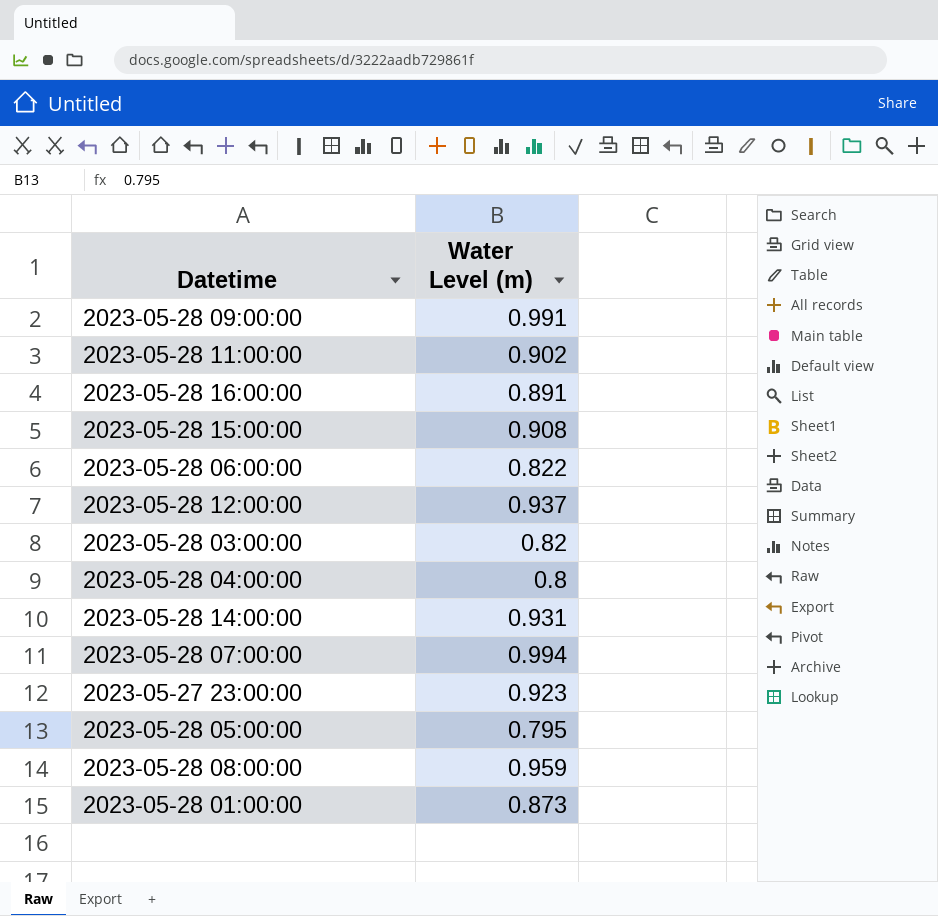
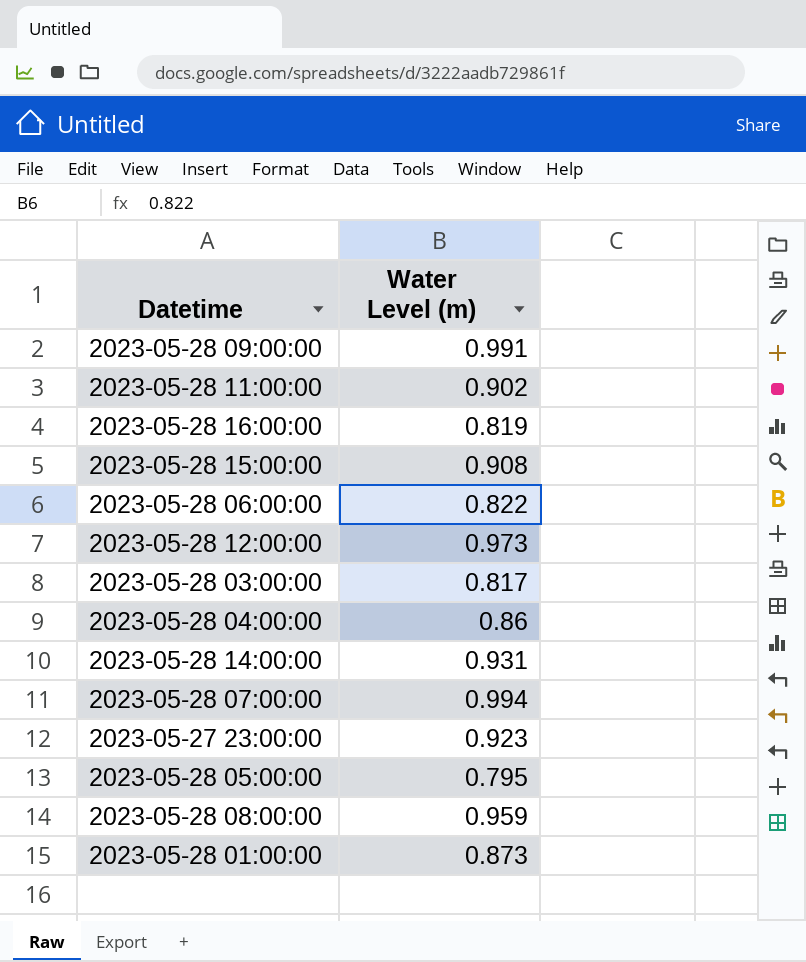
2023-05-28 16:00:00 | Water Level (m): 0.891 -> 0.819
2023-05-28 12:00:00 | Water Level (m): 0.937 -> 0.973
2023-05-28 03:00:00 | Water Level (m): 0.82 -> 0.817
2023-05-28 04:00:00 | Water Level (m): 0.8 -> 0.86

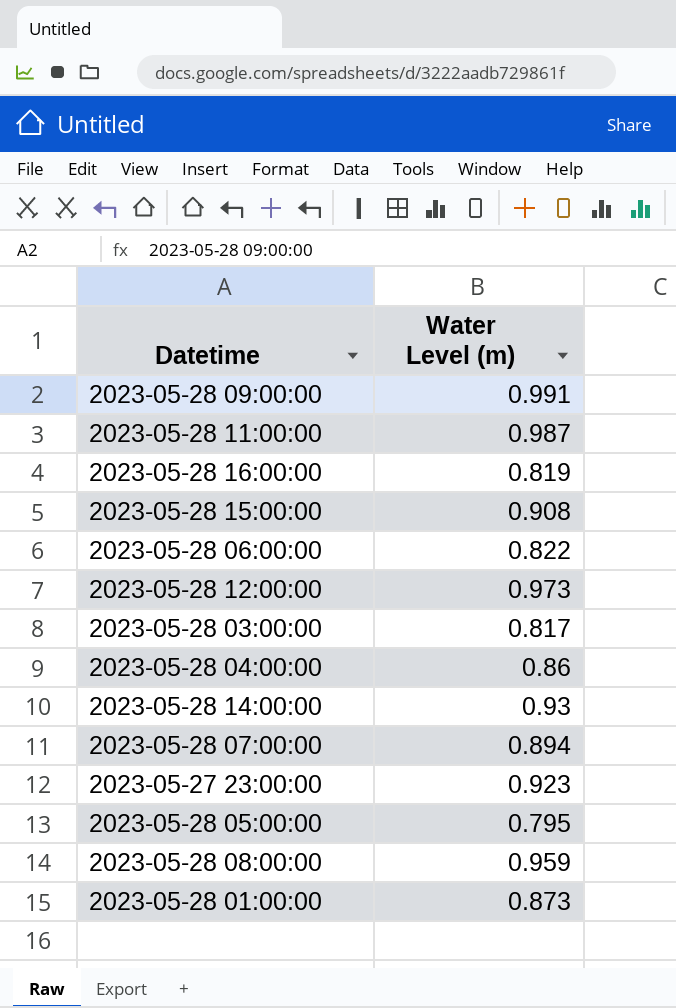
2023-05-28 11:00:00 | Water Level (m): 0.902 -> 0.987
2023-05-28 14:00:00 | Water Level (m): 0.931 -> 0.93
2023-05-28 07:00:00 | Water Level (m): 0.994 -> 0.894

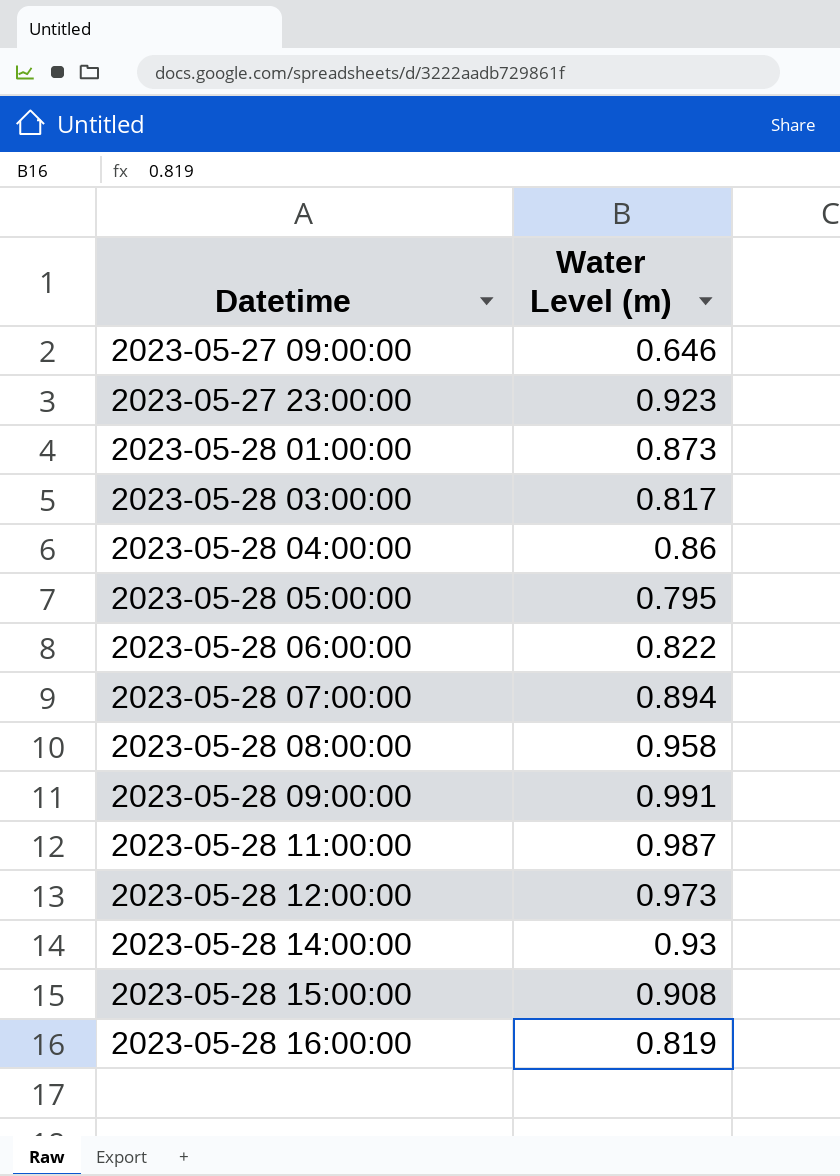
row order: none -> Datetime ascending
row 2023-05-27 09:00:00: none -> 0.646
2023-05-28 08:00:00 | Water Level (m): 0.959 -> 0.958

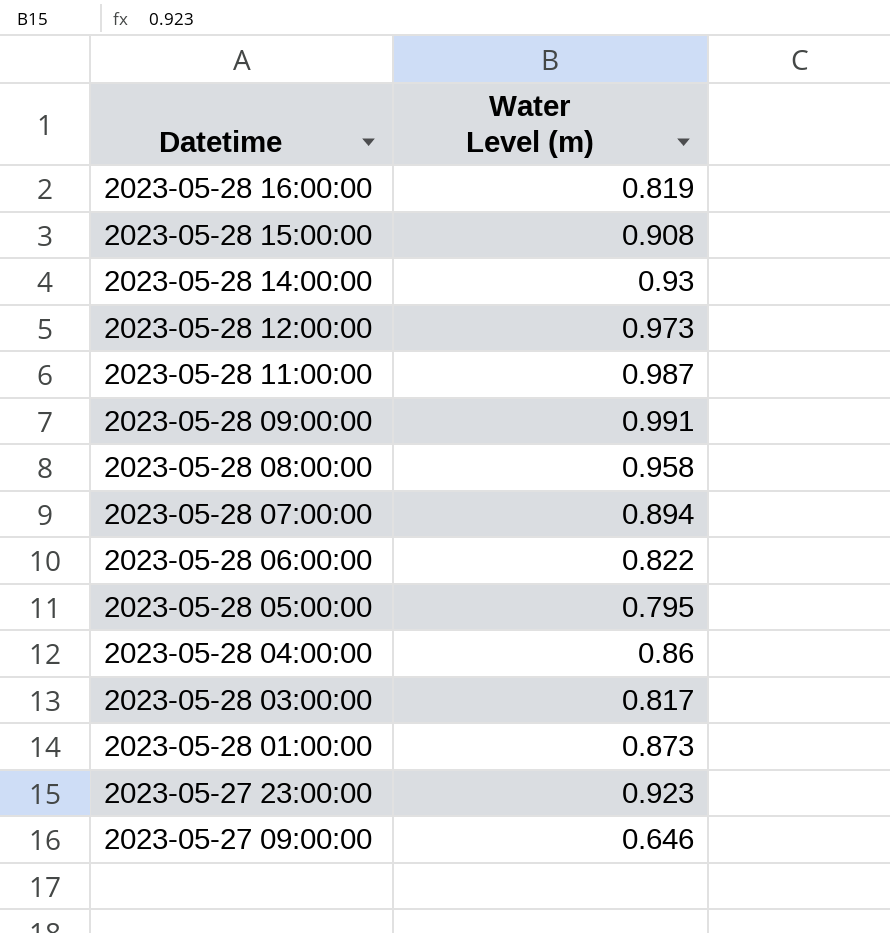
row order: Datetime ascending -> Datetime descending

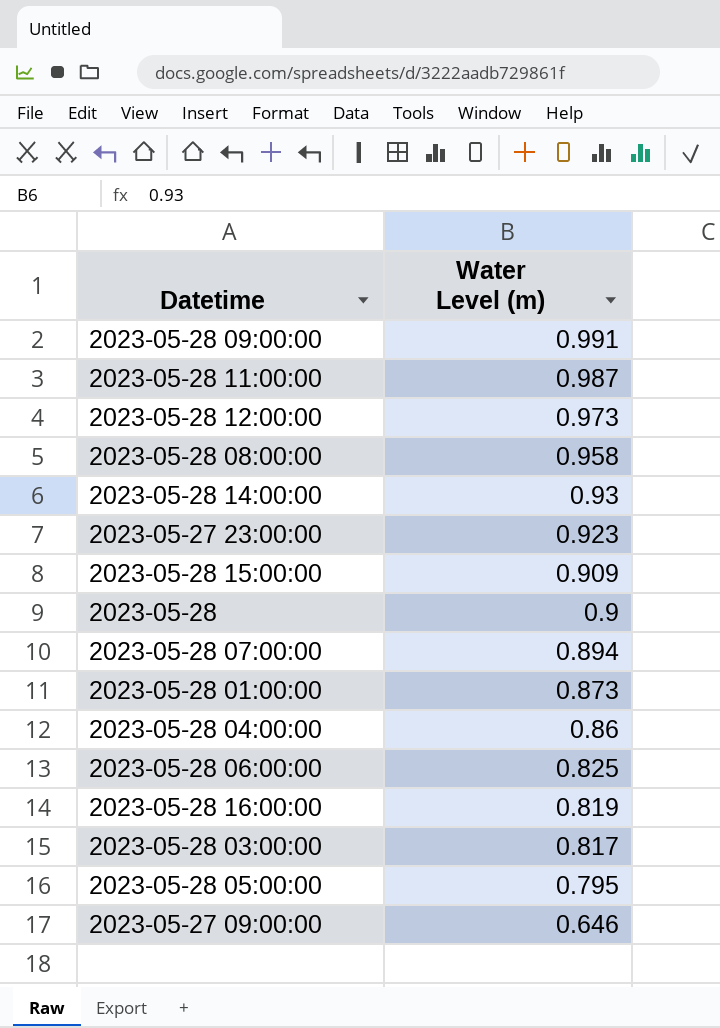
row order: Datetime descending -> Water Level (m) descending
2023-05-28 15:00:00 | Water Level (m): 0.908 -> 0.909
row 2023-05-28: none -> 0.9
2023-05-28 06:00:00 | Water Level (m): 0.822 -> 0.825

